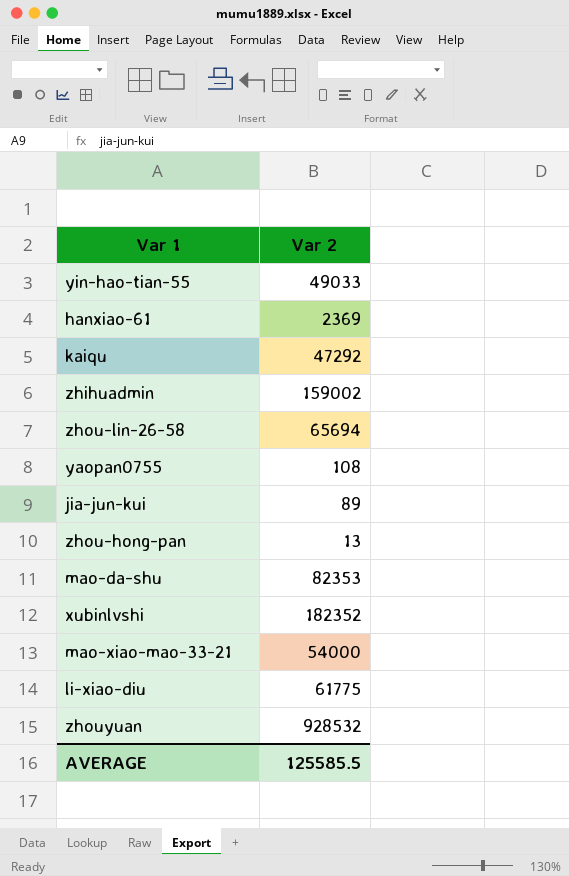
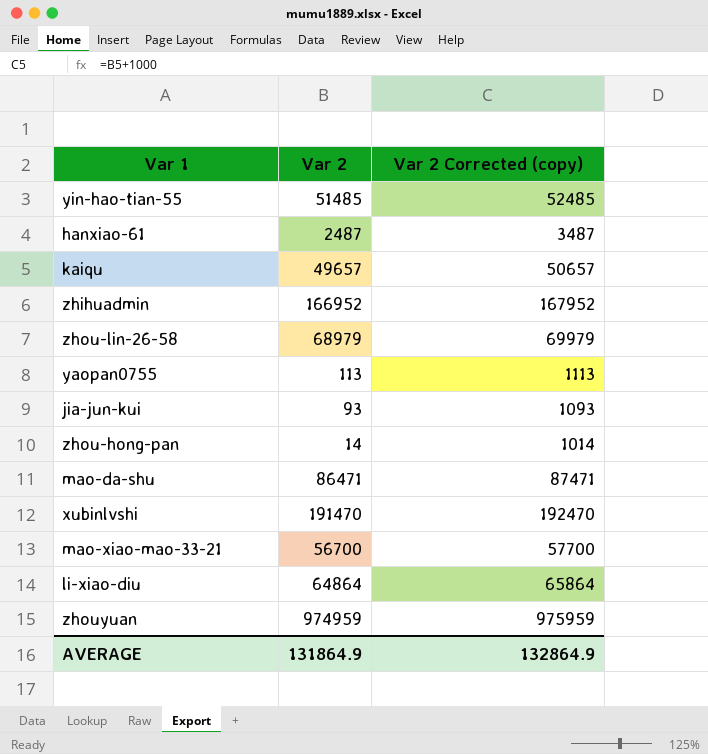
column Var 2 Corrected (copy) | formula: none -> [Var 2] + 1000
yin-hao-tian-55 | Var 2: 49033 -> 51485
hanxiao-61 | Var 2: 2369 -> 2487
kaiqu | Var 2: 47292 -> 49657
zhihuadmin | Var 2: 159002 -> 166952
zhou-lin-26-58 | Var 2: 65694 -> 68979
yaopan0755 | Var 2: 108 -> 113
jia-jun-kui | Var 2: 89 -> 93
zhou-hong-pan | Var 2: 13 -> 14
mao-da-shu | Var 2: 82353 -> 86471
xubinlvshi | Var 2: 182352 -> 191470
mao-xiao-mao-33-21 | Var 2: 54000 -> 56700
li-xiao-diu | Var 2: 61775 -> 64864
zhouyuan | Var 2: 928532 -> 974959
AVERAGE | Var 2: 125585.5 -> 131864.9

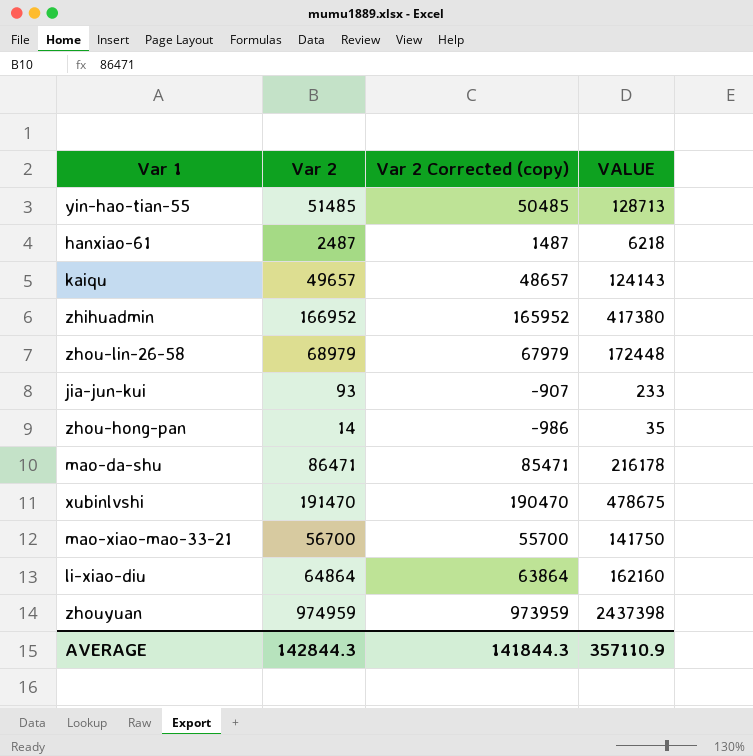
column Var 2 Corrected (copy) | formula: [Var 2] + 1000 -> [Var 2] - 1000
column VALUE | formula: none -> [Var 2] * 2.5
row yaopan0755: 113 | 1113 -> none
AVERAGE | Var 2: 131864.9 -> 142844.3
AVERAGE | Var 2 Corrected (copy): 132864.9 -> 141844.3

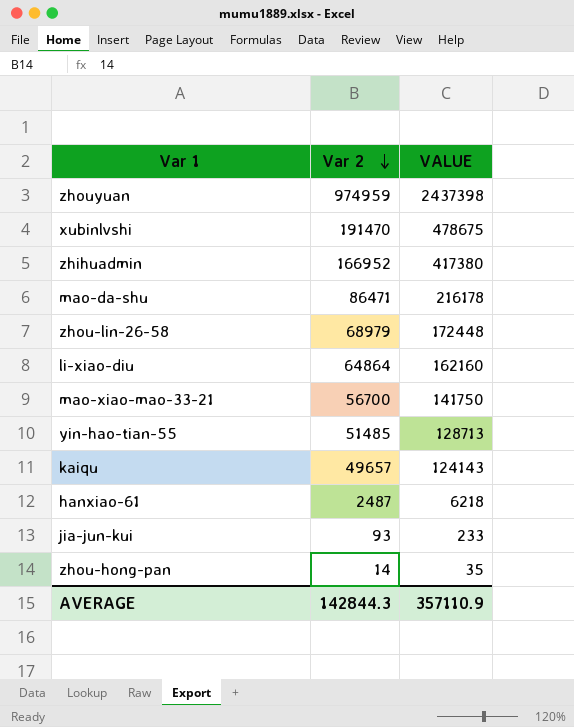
row order: none -> Var 2 descending
column Var 2 Corrected (copy) | formula: [Var 2] - 1000 -> none

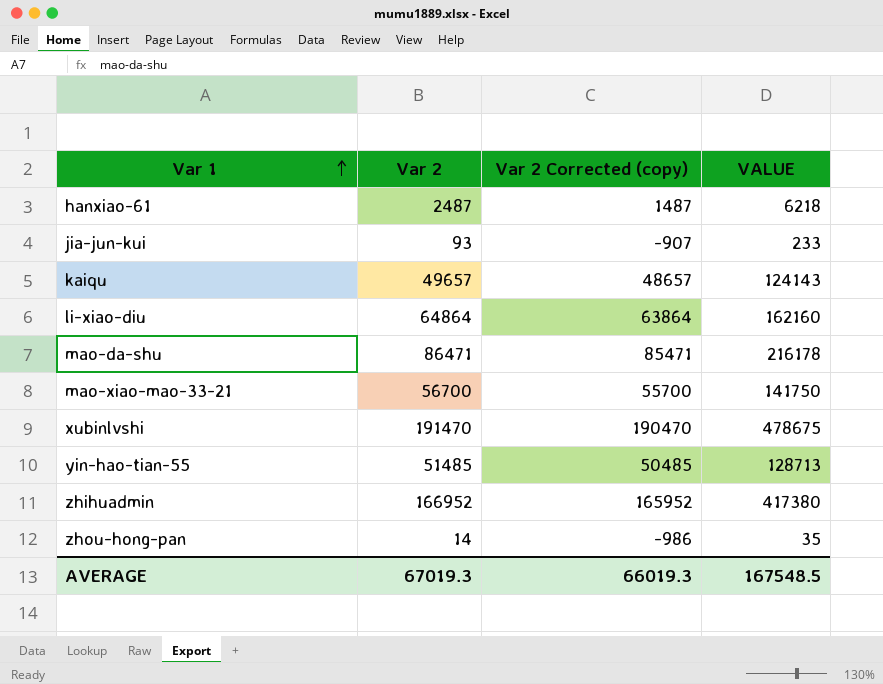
row order: Var 2 descending -> Var 1 ascending
column Var 2 Corrected (copy) | formula: none -> [Var 2] - 1000
row zhouyuan: 974959 | 2437398 -> none
row zhou-lin-26-58: 68979 | 172448 -> none
AVERAGE | Var 2: 142844.3 -> 67019.3
AVERAGE | VALUE: 357110.9 -> 167548.5

